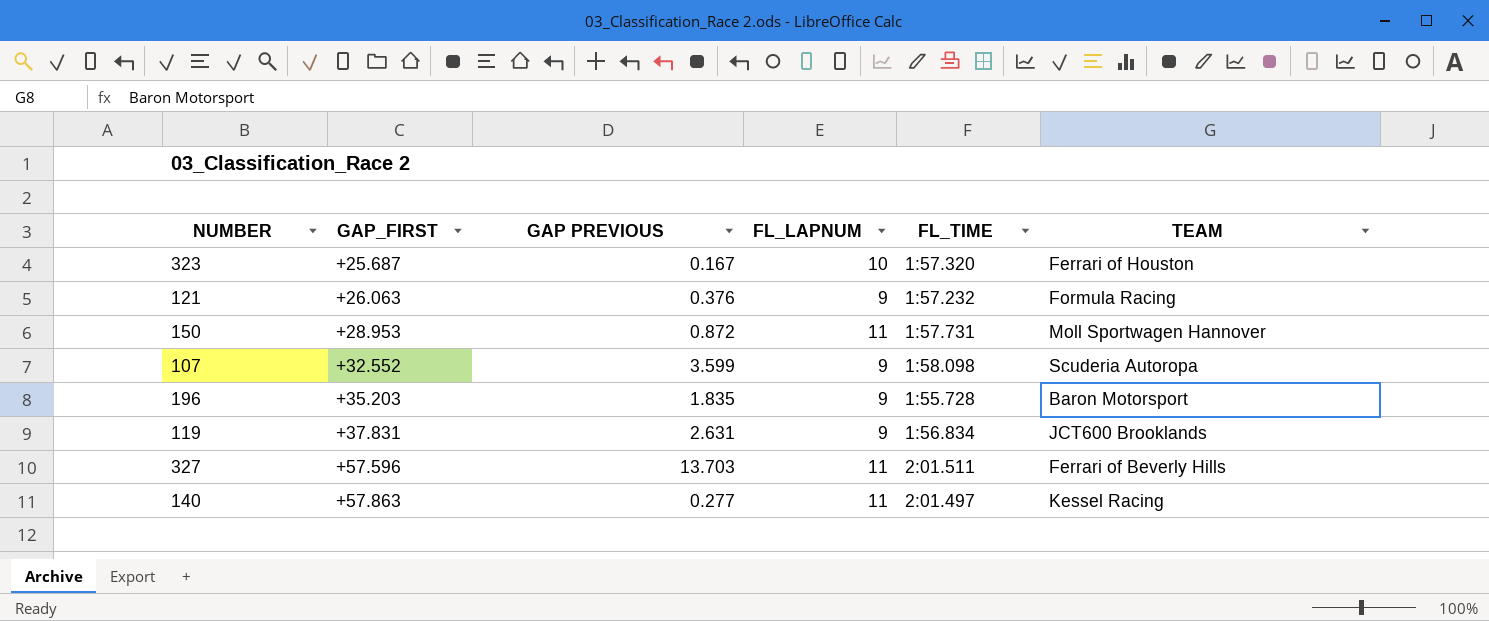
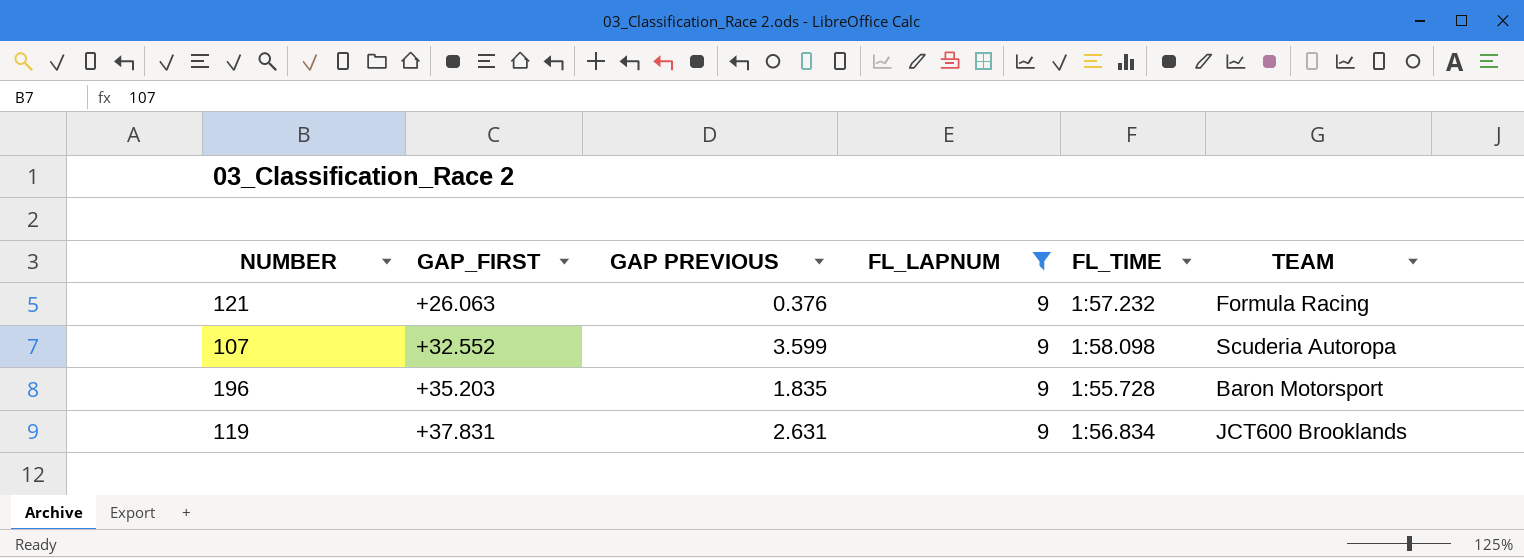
filter: none -> FL_LAPNUM = 9

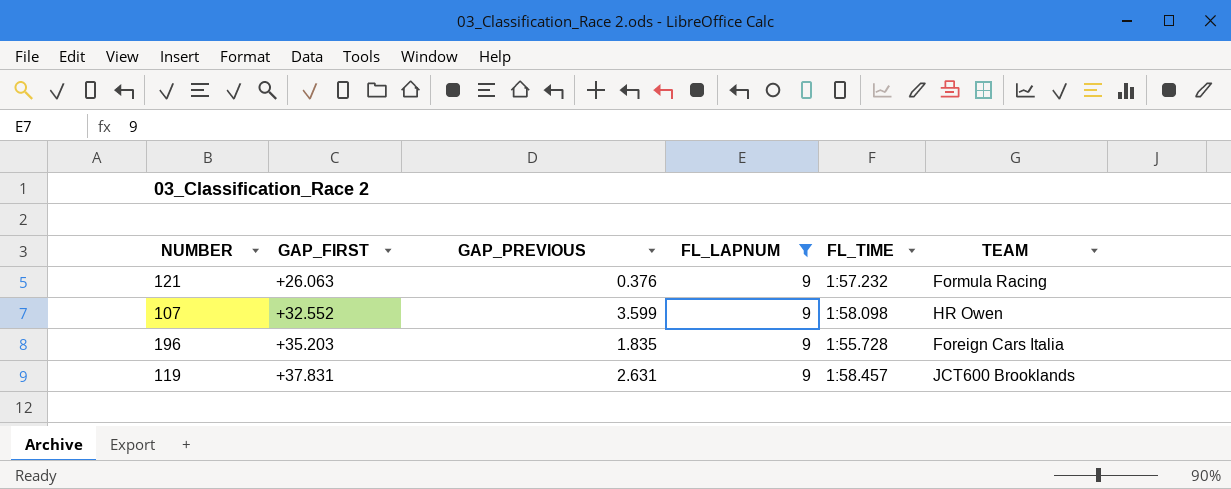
column name: GAP PREVIOUS -> GAP_PREVIOUS
107 | TEAM: Scuderia Autoropa -> HR Owen
196 | TEAM: Baron Motorsport -> Foreign Cars Italia
119 | FL_TIME: 1:56.834 -> 1:58.457

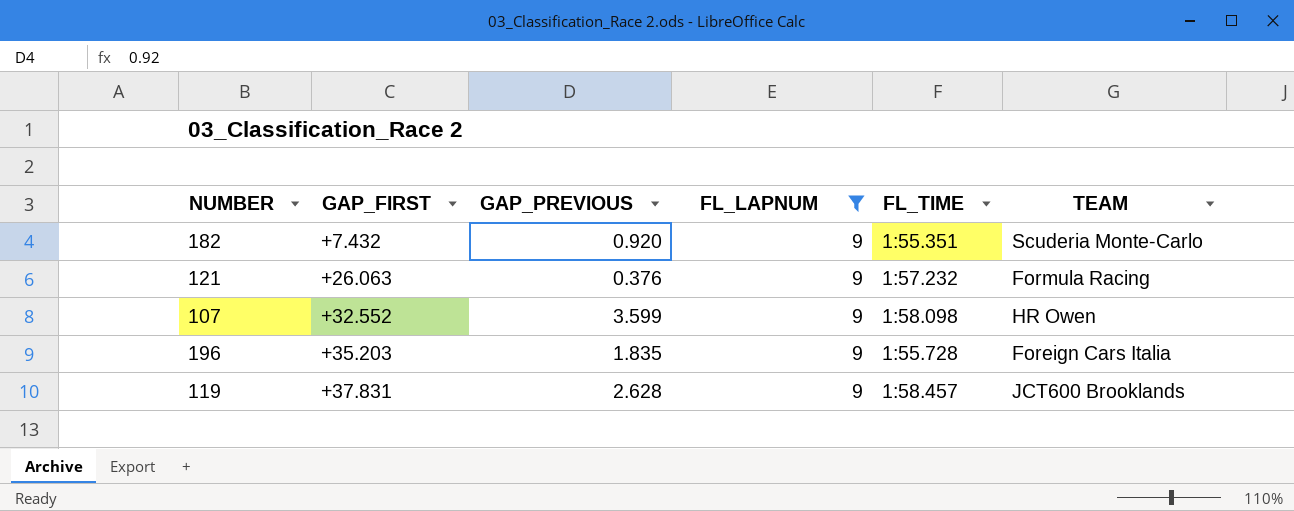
row 182: none -> +7.432 | 0.920 | 9 | 1:55.351 | Scuderia Monte-Carlo
119 | GAP_PREVIOUS: 2.631 -> 2.628

